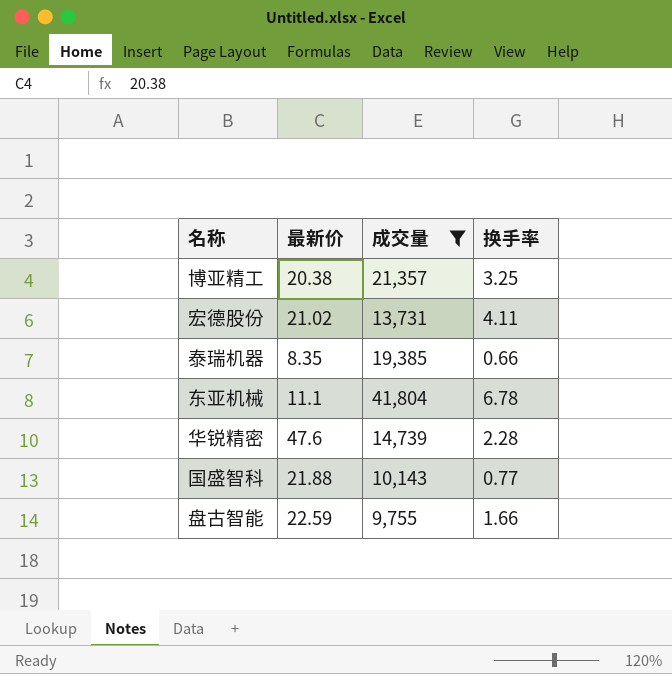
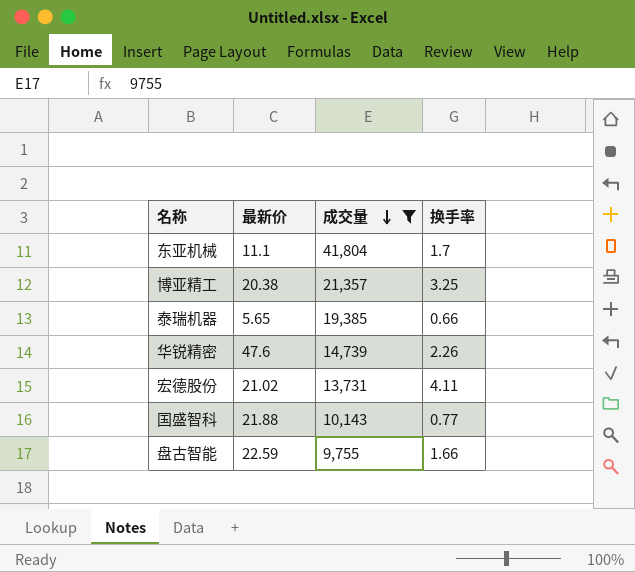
row order: none -> 成交量 descending
东亚机械 | 换手率: 6.78 -> 1.7
泰瑞机器 | 最新价: 8.35 -> 5.65
华锐精密 | 换手率: 2.28 -> 2.26

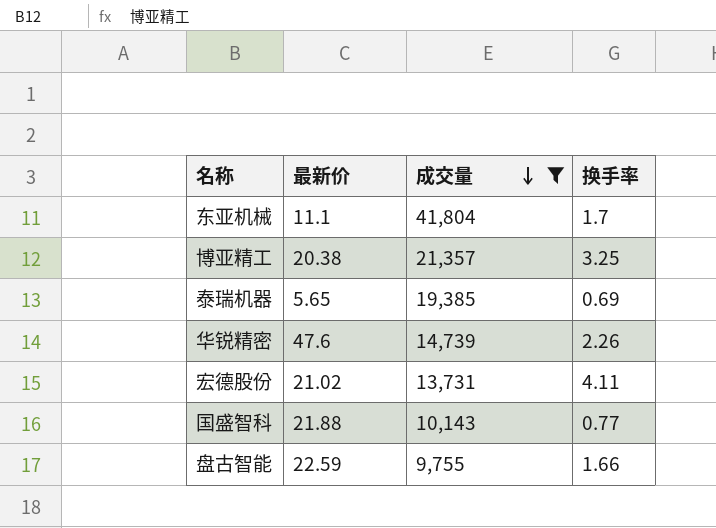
泰瑞机器 | 换手率: 0.66 -> 0.69

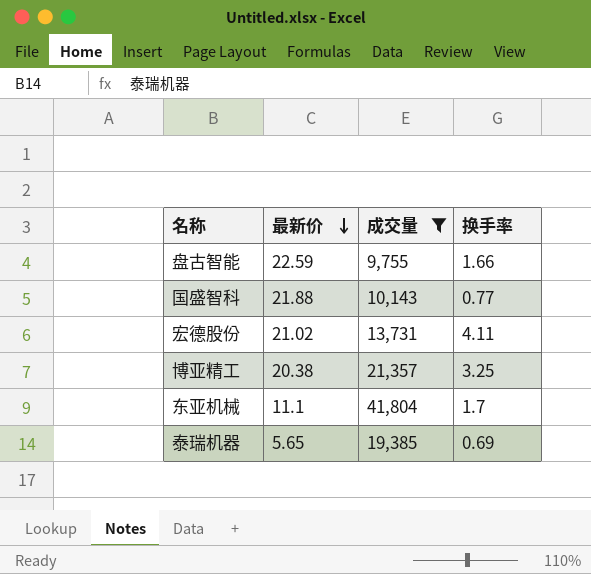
row order: 成交量 descending -> 最新价 descending
row 华锐精密: 47.6 | 14,739 | 2.26 -> none

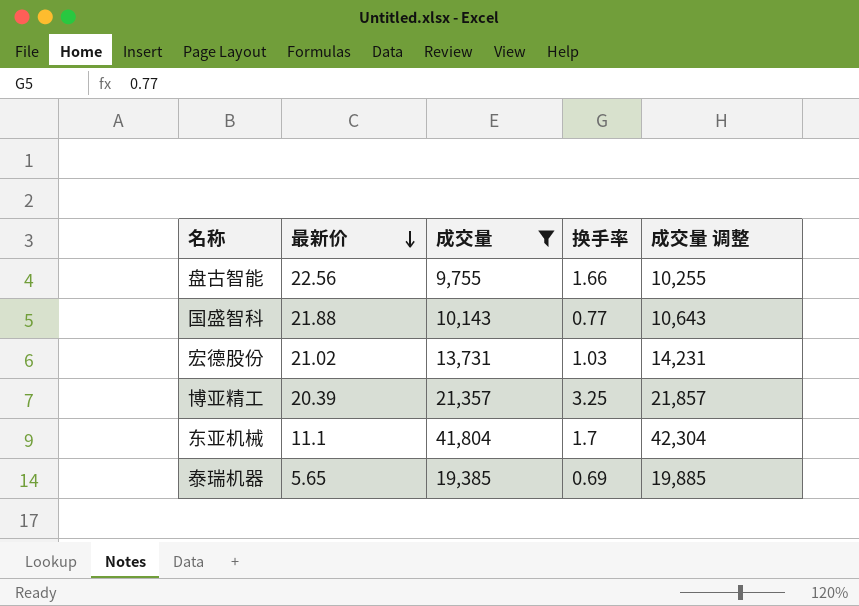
column 成交量 调整 | formula: none -> [成交量] + 500
盘古智能 | 最新价: 22.59 -> 22.56
宏德股份 | 换手率: 4.11 -> 1.03
博亚精工 | 最新价: 20.38 -> 20.39

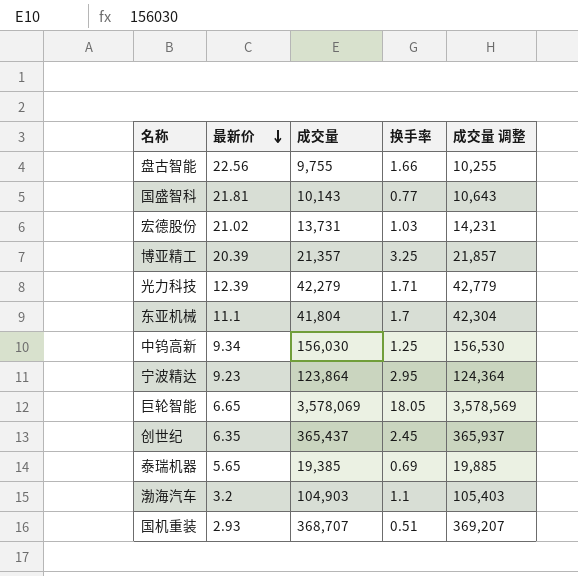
filter: 成交量 <= 41,804 -> none
国盛智科 | 最新价: 21.88 -> 21.81

